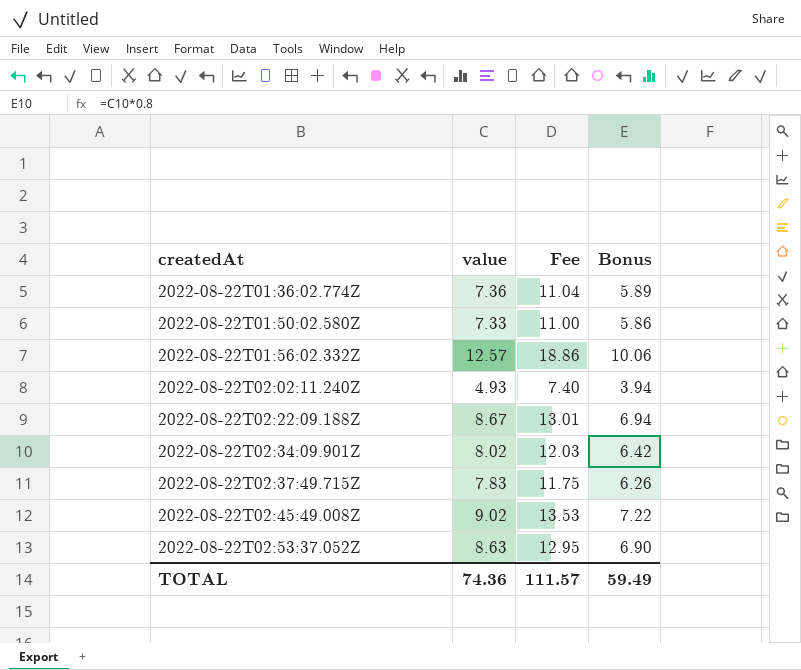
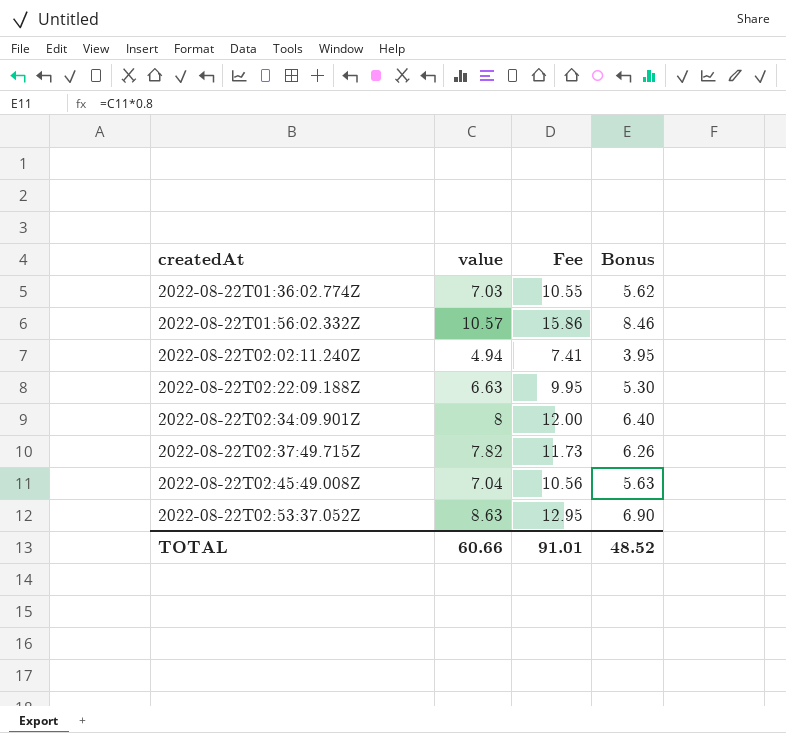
row 2022-08-22T01:50:02.580Z: 7.33 | 11.00 | 5.86 -> none
2022-08-22T01:36:02.774Z | value: 7.36 -> 7.03
2022-08-22T01:36:02.774Z | Fee: 11.04 -> 10.55
2022-08-22T01:36:02.774Z | Bonus: 5.89 -> 5.62
2022-08-22T01:56:02.332Z | value: 12.57 -> 10.57
2022-08-22T01:56:02.332Z | Fee: 18.86 -> 15.86
2022-08-22T01:56:02.332Z | Bonus: 10.06 -> 8.46
2022-08-22T02:02:11.240Z | value: 4.93 -> 4.94
2022-08-22T02:02:11.240Z | Fee: 7.40 -> 7.41
2022-08-22T02:02:11.240Z | Bonus: 3.94 -> 3.95
2022-08-22T02:22:09.188Z | value: 8.67 -> 6.63
2022-08-22T02:22:09.188Z | Fee: 13.01 -> 9.95
2022-08-22T02:22:09.188Z | Bonus: 6.94 -> 5.30
2022-08-22T02:34:09.901Z | value: 8.02 -> 8
2022-08-22T02:34:09.901Z | Fee: 12.03 -> 12.00
2022-08-22T02:34:09.901Z | Bonus: 6.42 -> 6.40
2022-08-22T02:37:49.715Z | value: 7.83 -> 7.82
2022-08-22T02:37:49.715Z | Fee: 11.75 -> 11.73
2022-08-22T02:45:49.008Z | value: 9.02 -> 7.04
2022-08-22T02:45:49.008Z | Fee: 13.53 -> 10.56
2022-08-22T02:45:49.008Z | Bonus: 7.22 -> 5.63
TOTAL | value: 74.36 -> 60.66
TOTAL | Fee: 111.57 -> 91.01
TOTAL | Bonus: 59.49 -> 48.52

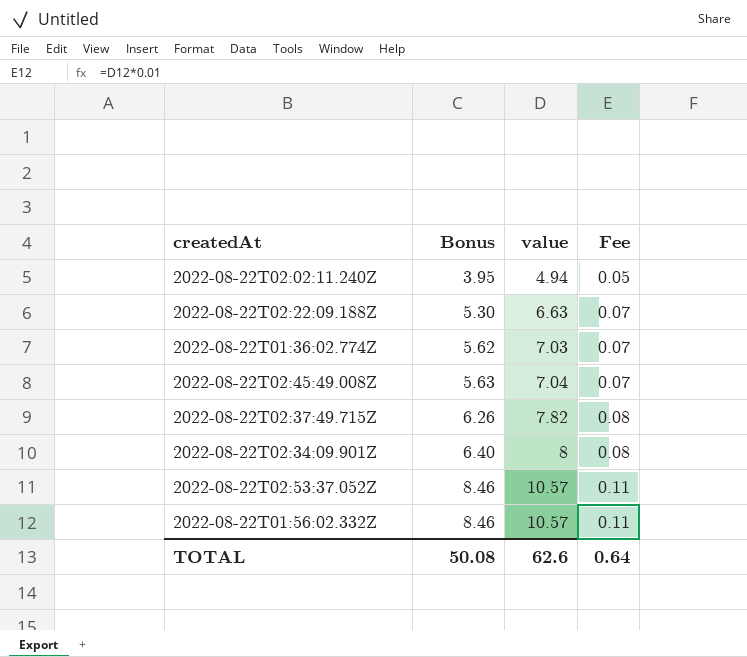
row order: createdAt ascending -> Bonus ascending
column Bonus | position: 4 -> 2
column Fee | formula: [value] * 1.5 -> [value] * 0.01
2022-08-22T02:53:37.052Z | Bonus: 6.90 -> 8.46
2022-08-22T02:53:37.052Z | value: 8.63 -> 10.57
TOTAL | Bonus: 48.52 -> 50.08
TOTAL | value: 60.66 -> 62.6
TOTAL | Fee: 91.01 -> 0.64

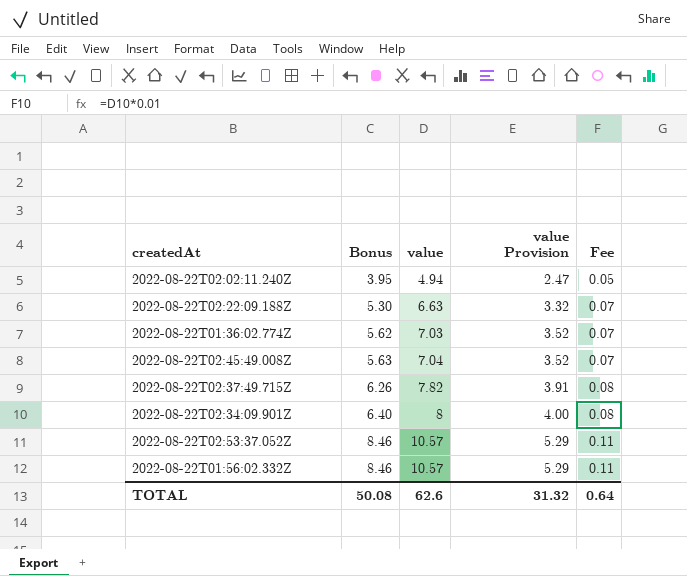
column value Provision | formula: none -> [value] * 0.5

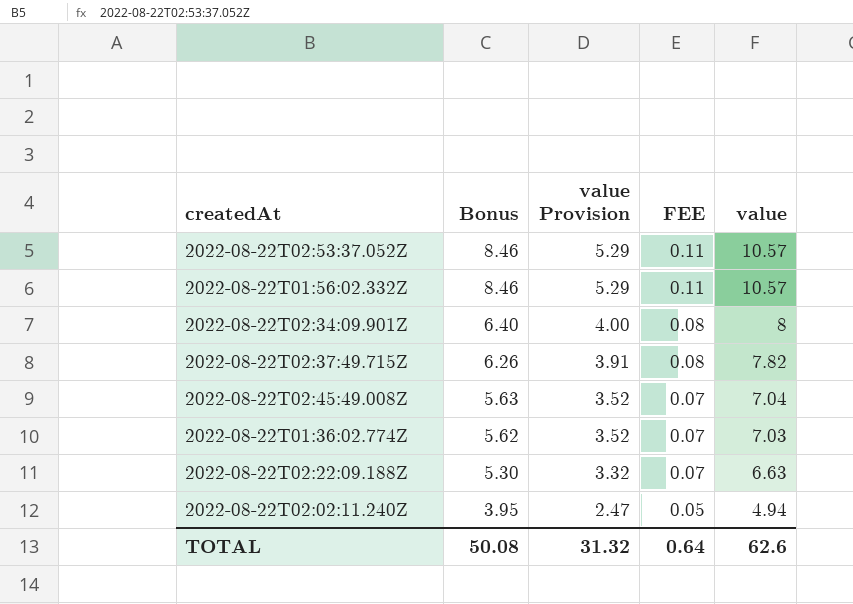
row order: Bonus ascending -> Bonus descending
column name: Fee -> FEE
column value | position: 3 -> 5

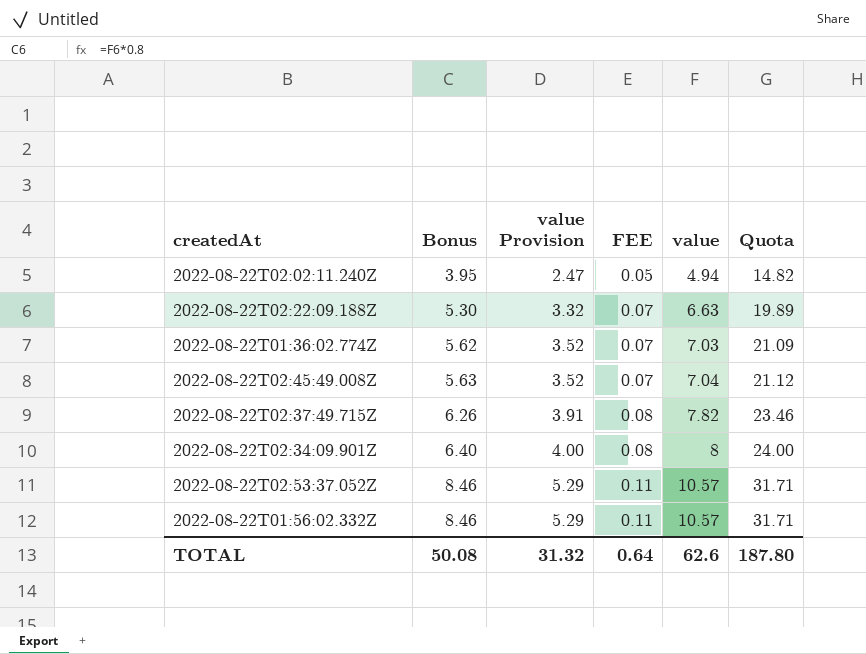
row order: Bonus descending -> Bonus ascending
column Quota | formula: none -> [value] * 3

